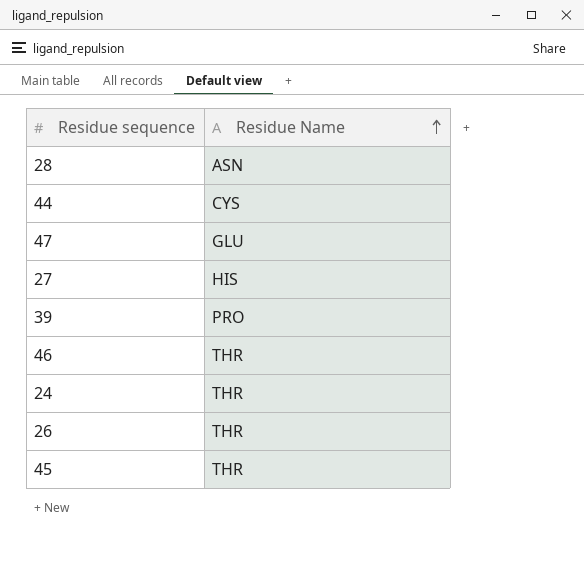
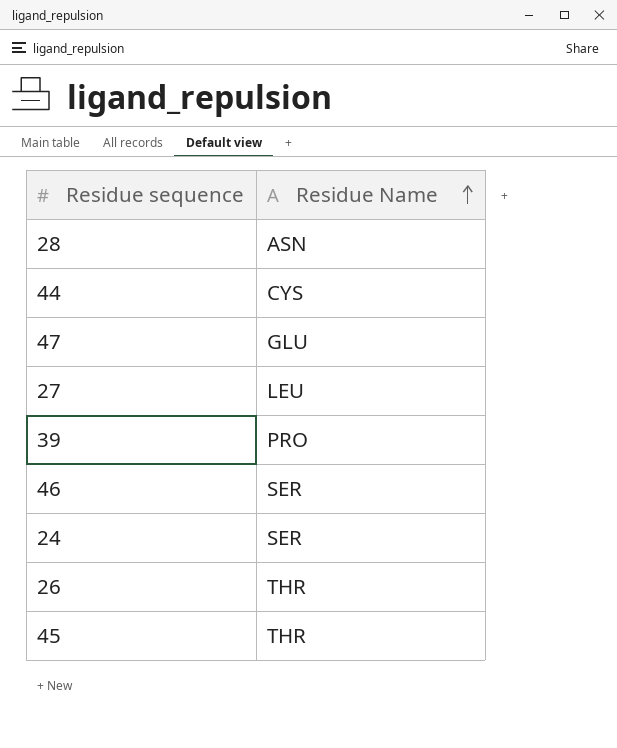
27 | Residue Name: HIS -> LEU
46 | Residue Name: THR -> SER
24 | Residue Name: THR -> SER

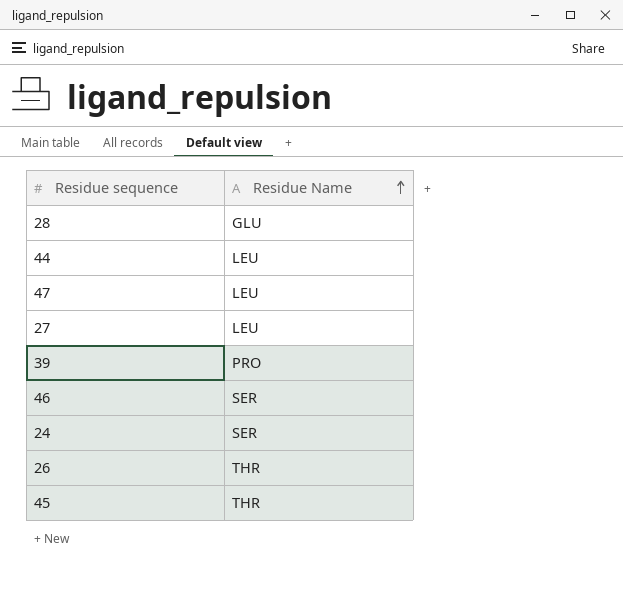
28 | Residue Name: ASN -> GLU
44 | Residue Name: CYS -> LEU
47 | Residue Name: GLU -> LEU

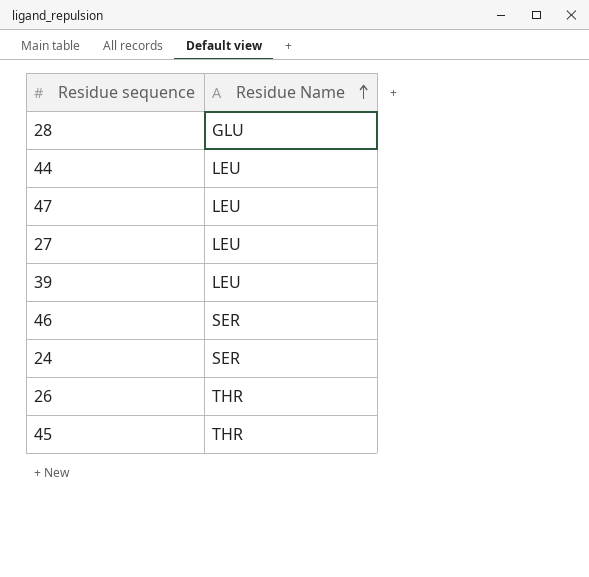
39 | Residue Name: PRO -> LEU

